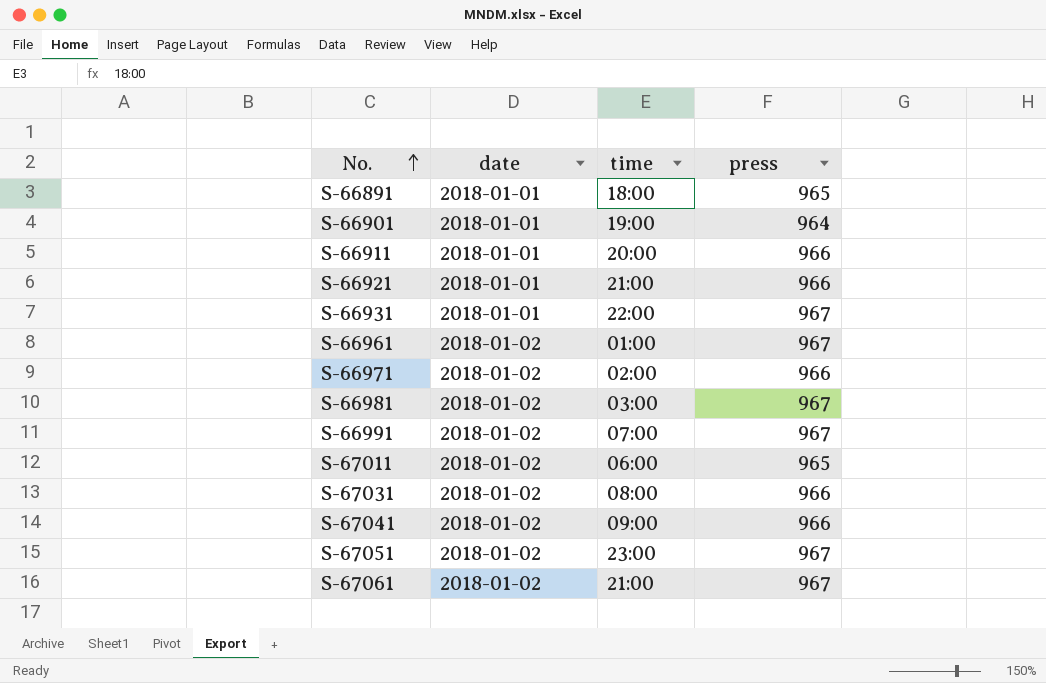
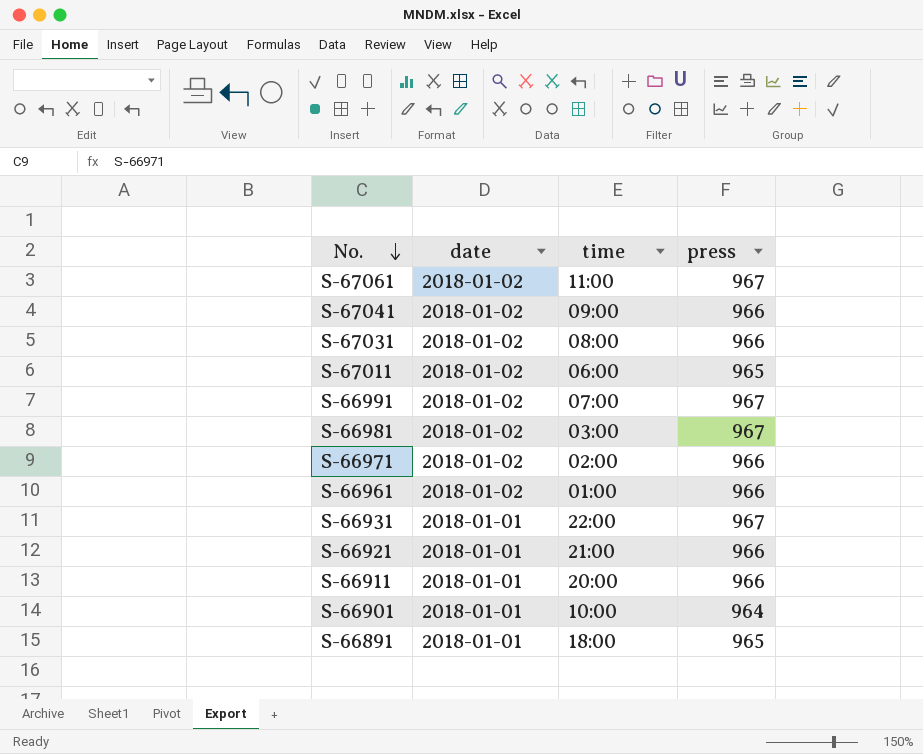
row order: No. ascending -> No. descending
row S-67051: 2018-01-02 | 23:00 | 967 -> none
S-67061 | time: 21:00 -> 11:00
S-66961 | press: 967 -> 966
S-66901 | time: 19:00 -> 10:00

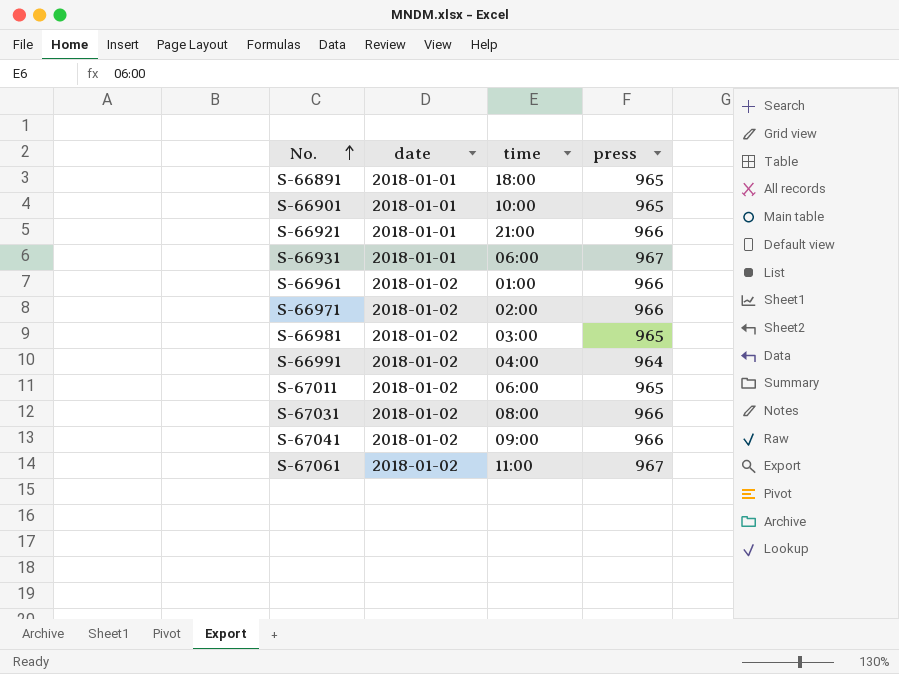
row order: No. descending -> No. ascending
row S-66911: 2018-01-01 | 20:00 | 966 -> none
S-66901 | press: 964 -> 965
S-66931 | time: 22:00 -> 06:00
S-66981 | press: 967 -> 965
S-66991 | time: 07:00 -> 04:00
S-66991 | press: 967 -> 964

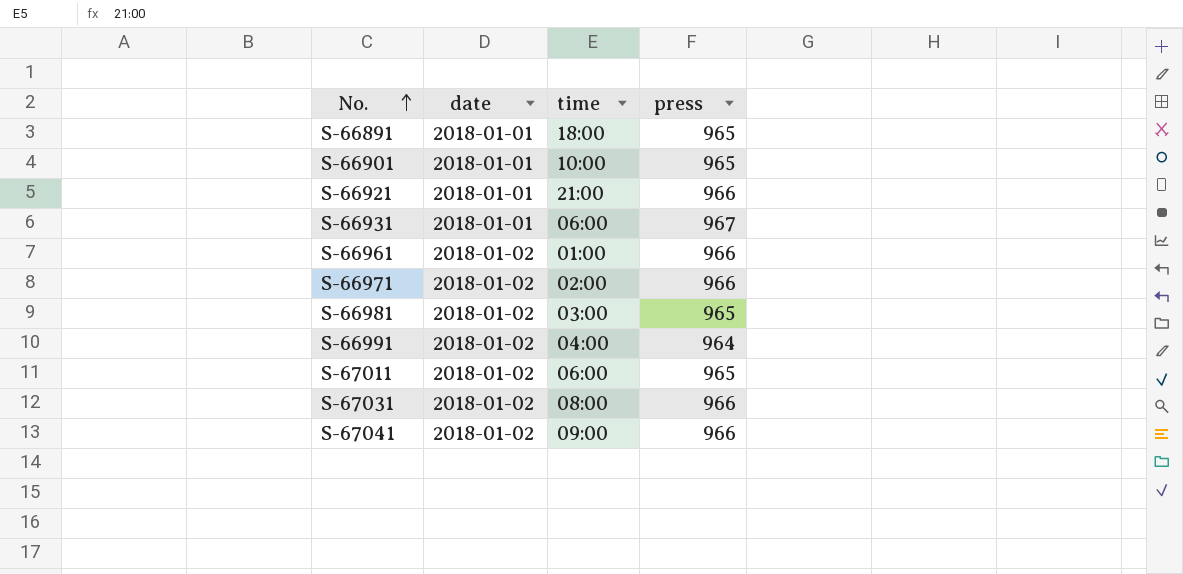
row S-67061: 2018-01-02 | 11:00 | 967 -> none

